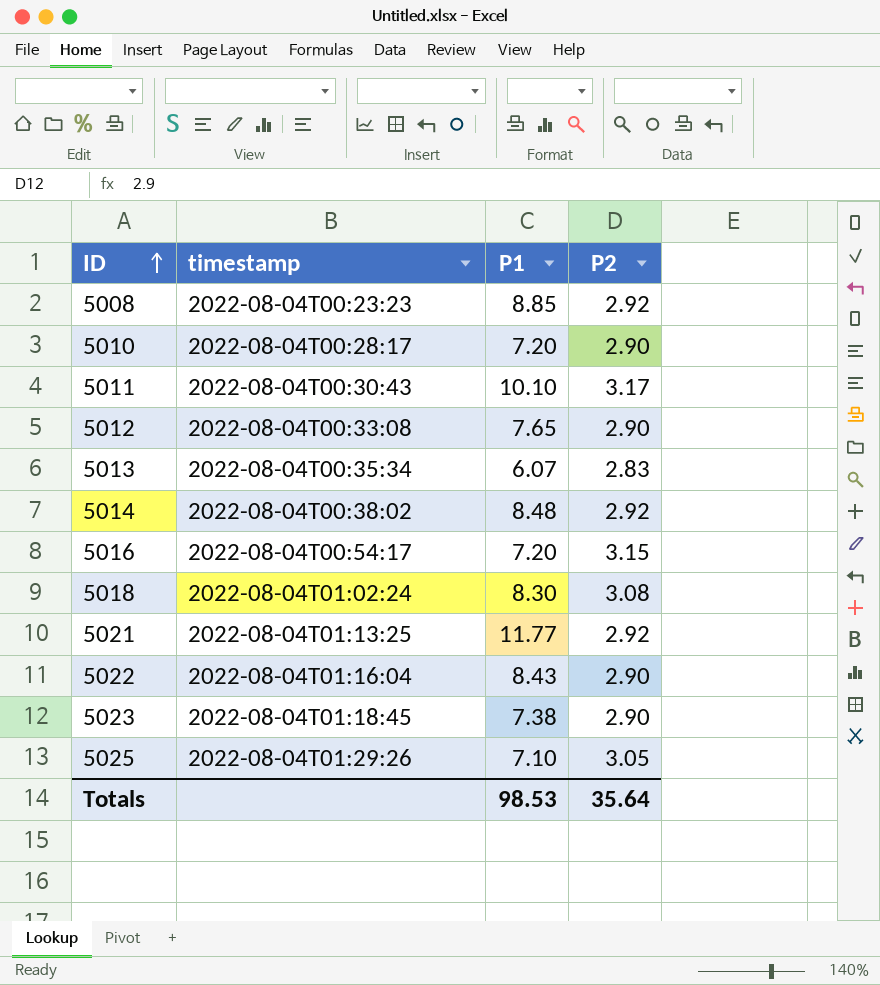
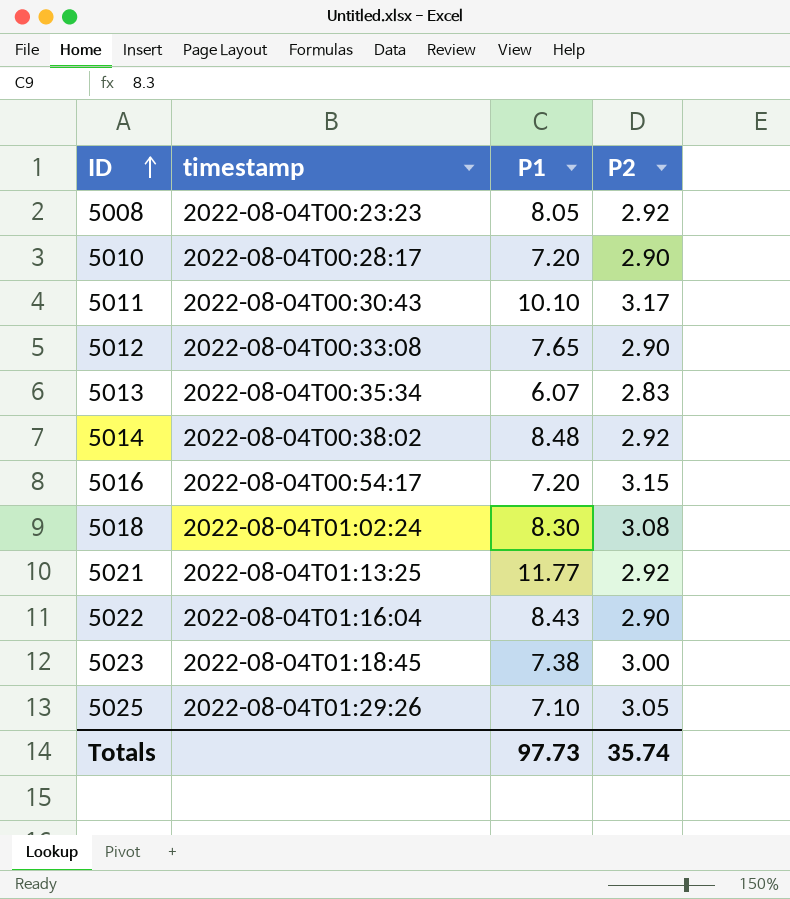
5008 | P1: 8.85 -> 8.05
5023 | P2: 2.90 -> 3.00
Totals | P1: 98.53 -> 97.73
Totals | P2: 35.64 -> 35.74

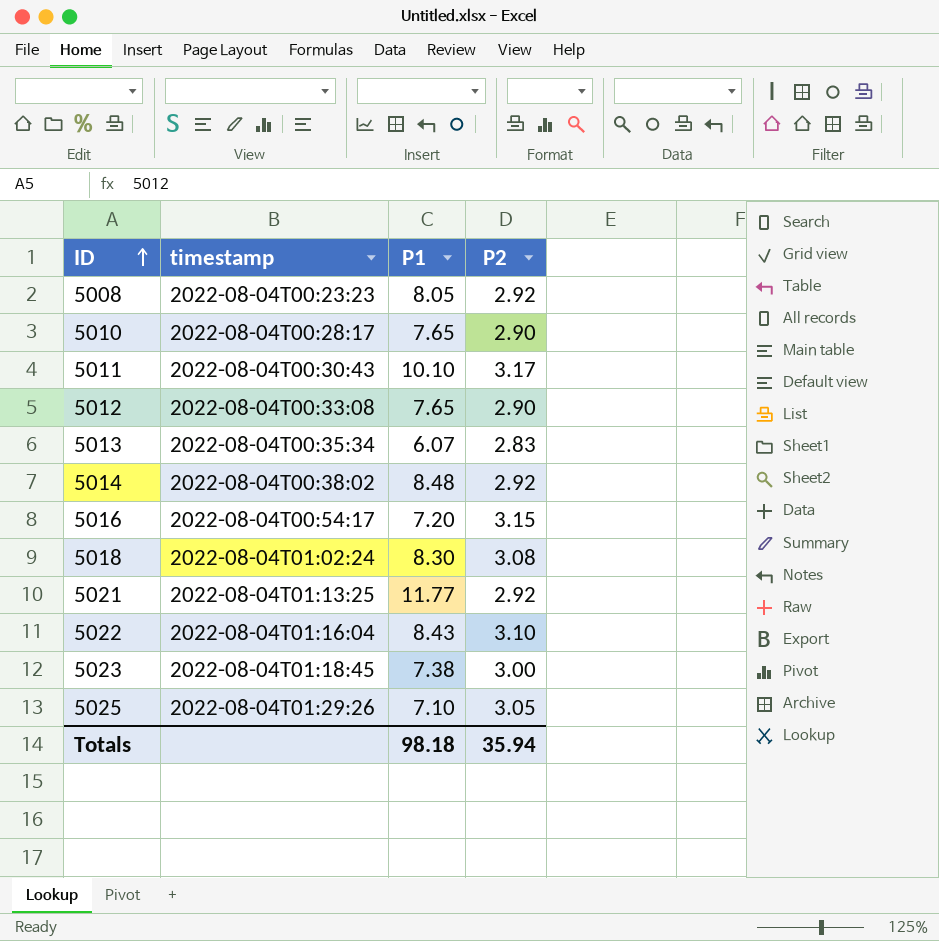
5010 | P1: 7.20 -> 7.65
5022 | P2: 2.90 -> 3.10
Totals | P1: 97.73 -> 98.18
Totals | P2: 35.74 -> 35.94

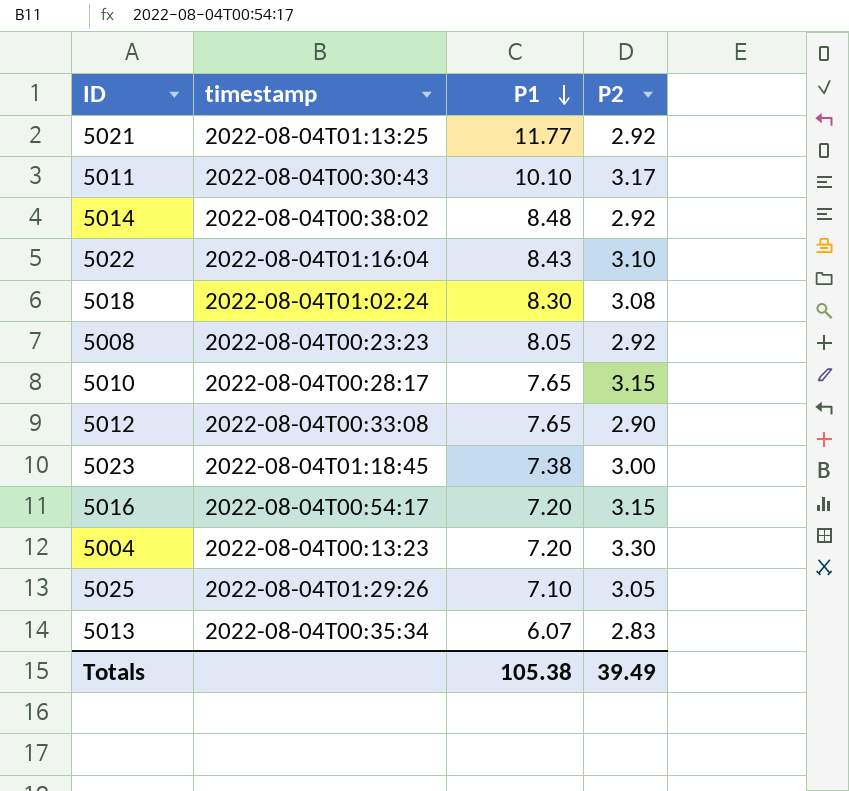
row order: ID ascending -> P1 descending
5010 | P2: 2.90 -> 3.15
row 5004: none -> 2022-08-04T00:13:23 | 7.20 | 3.30
Totals | P1: 98.18 -> 105.38
Totals | P2: 35.94 -> 39.49

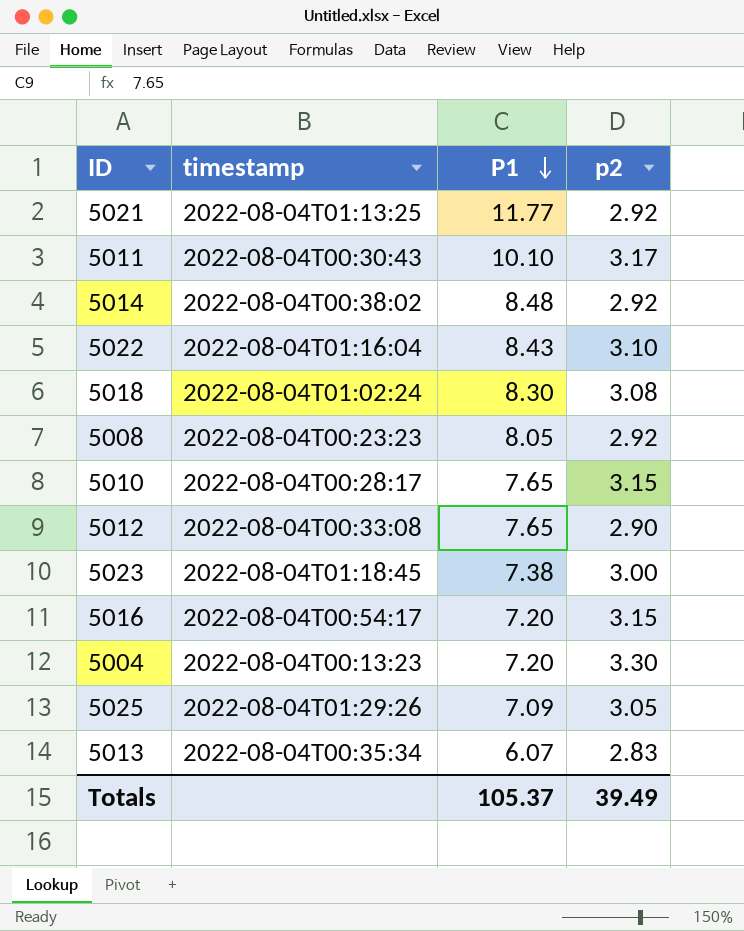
column name: P2 -> p2
5025 | P1: 7.10 -> 7.09
Totals | P1: 105.38 -> 105.37

